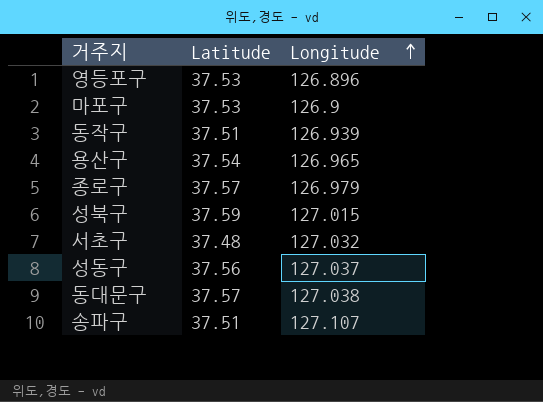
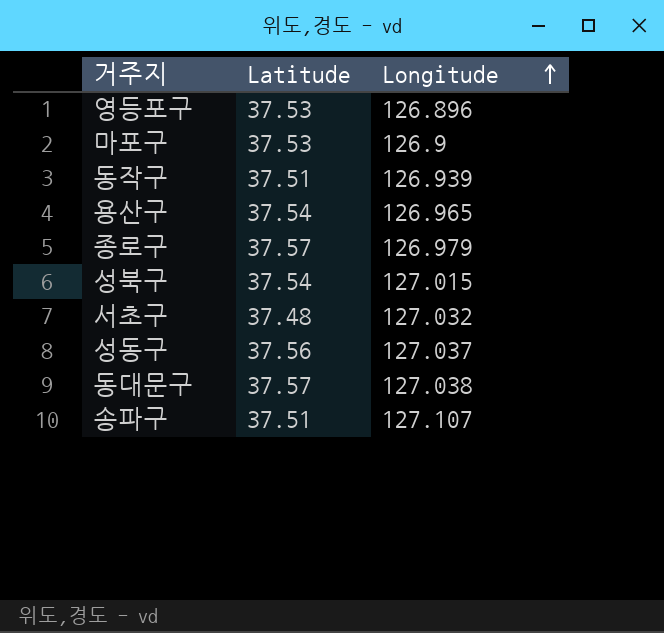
성북구 | Latitude: 37.59 -> 37.54

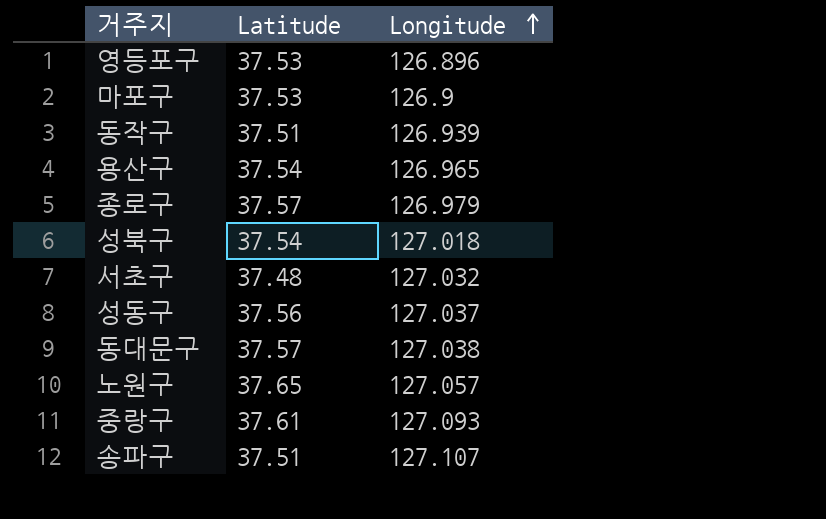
성북구 | Longitude: 127.015 -> 127.018
row 노원구: none -> 37.65 | 127.057
row 중랑구: none -> 37.61 | 127.093

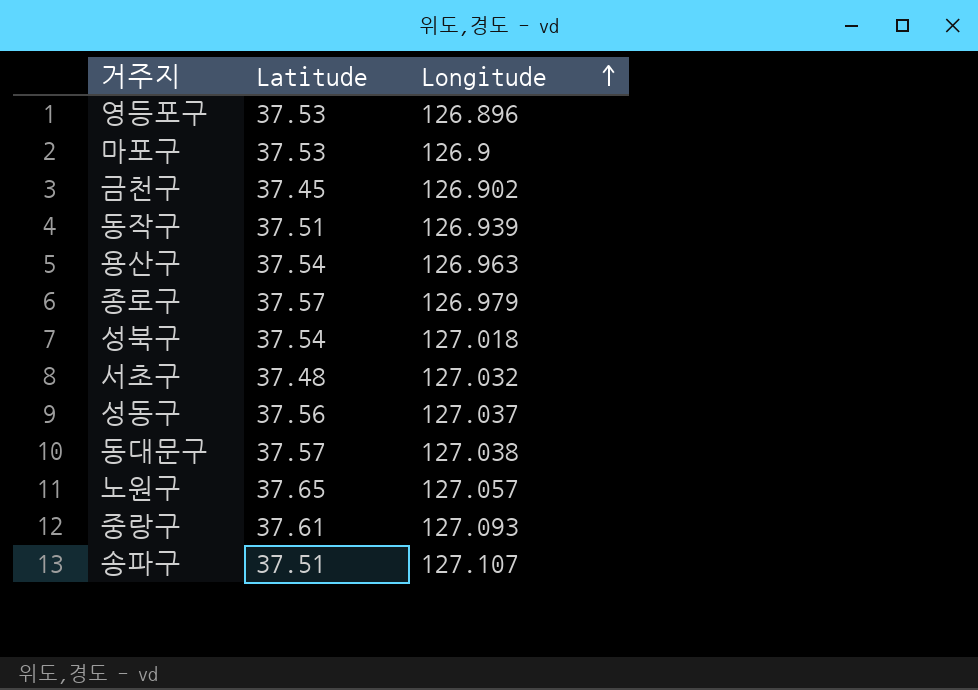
row 금천구: none -> 37.45 | 126.902
용산구 | Longitude: 126.965 -> 126.963

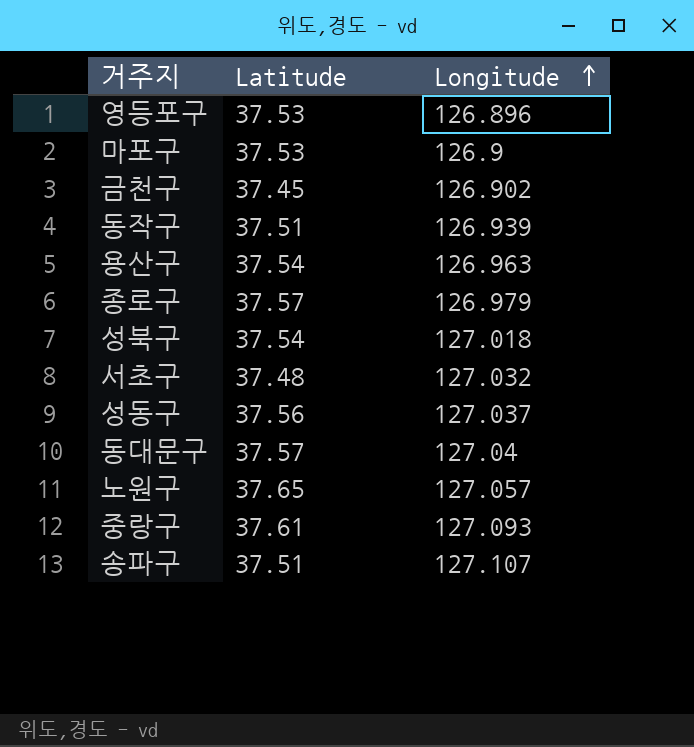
동대문구 | Longitude: 127.038 -> 127.04

